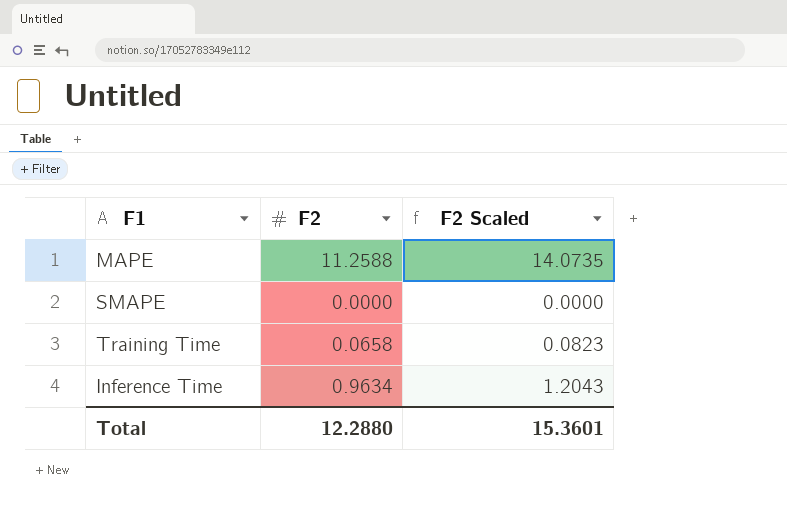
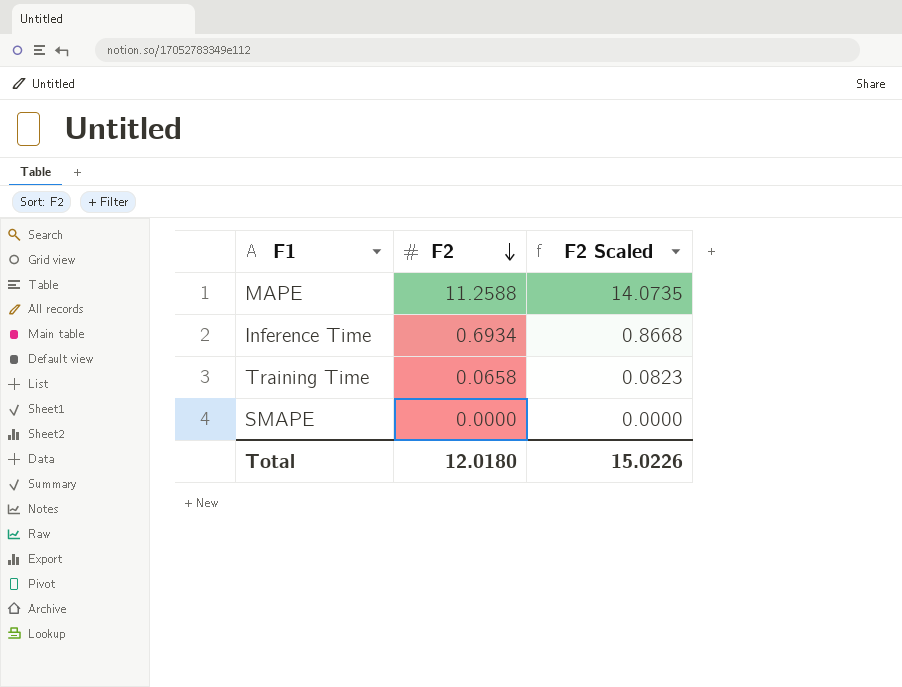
row order: none -> F2 descending
Inference Time | F2: 0.9634 -> 0.6934
Inference Time | F2 Scaled: 1.2043 -> 0.8668
Total | F2: 12.2880 -> 12.0180
Total | F2 Scaled: 15.3601 -> 15.0226

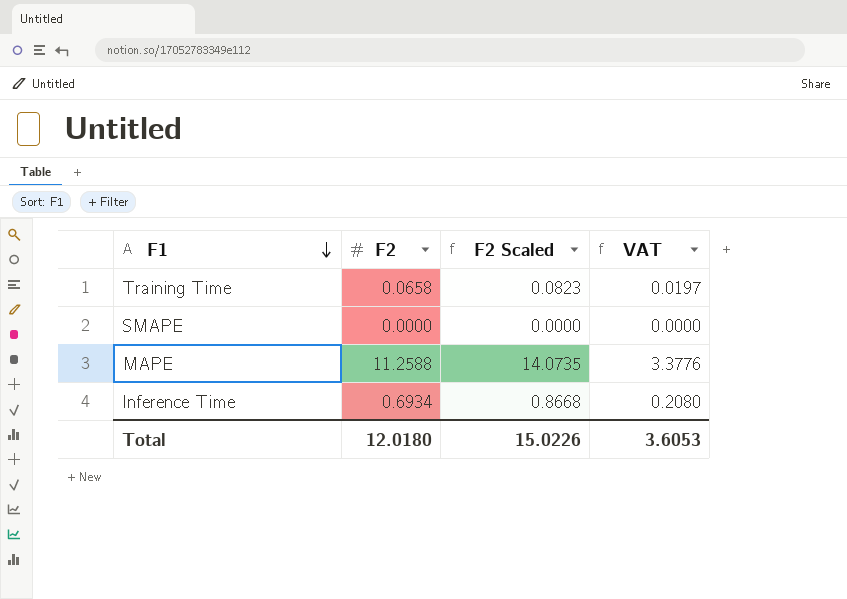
row order: F2 descending -> F1 descending
column VAT | formula: none -> [F2] * 0.3

